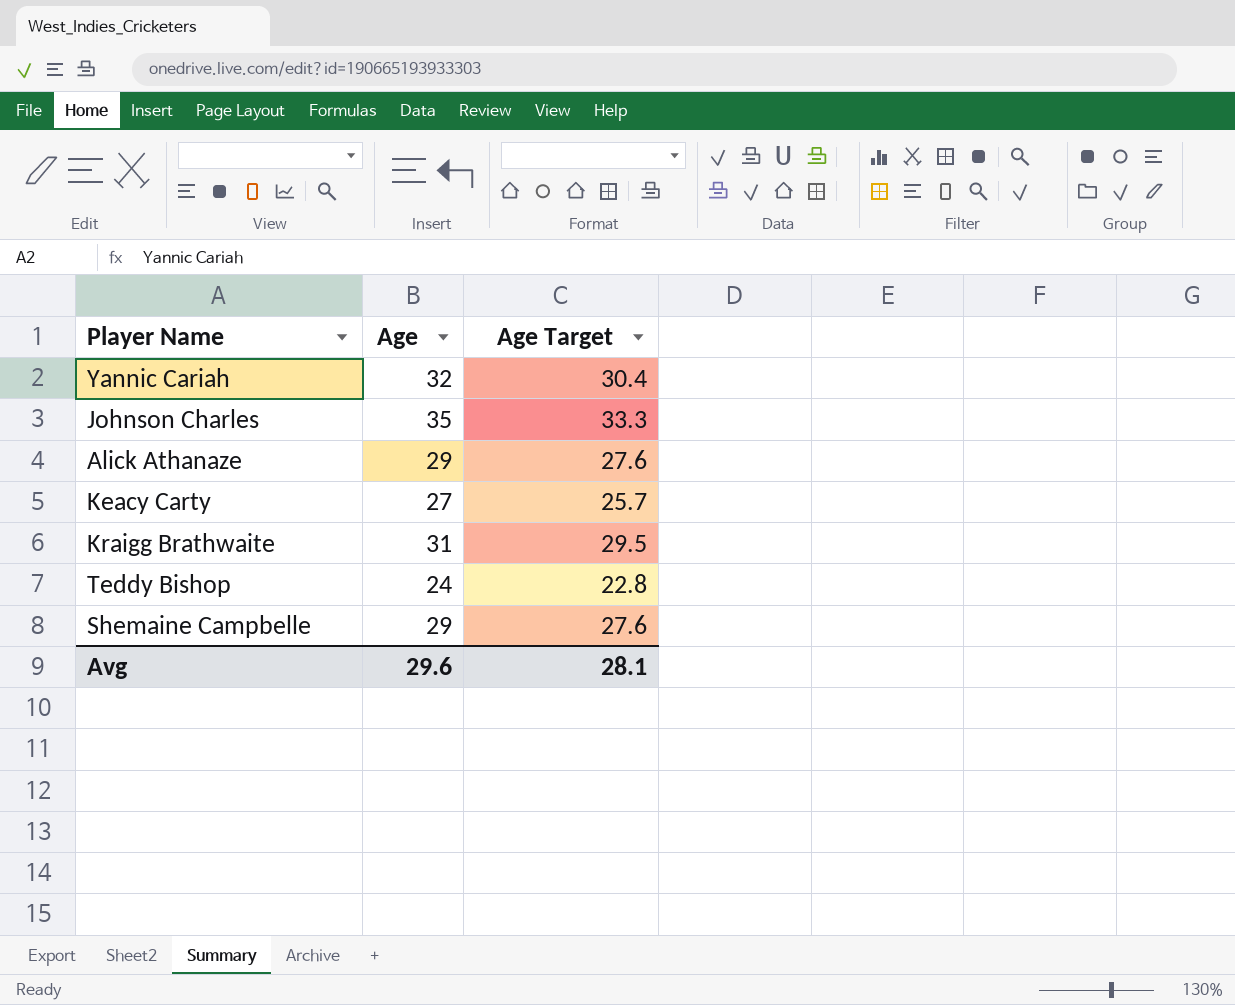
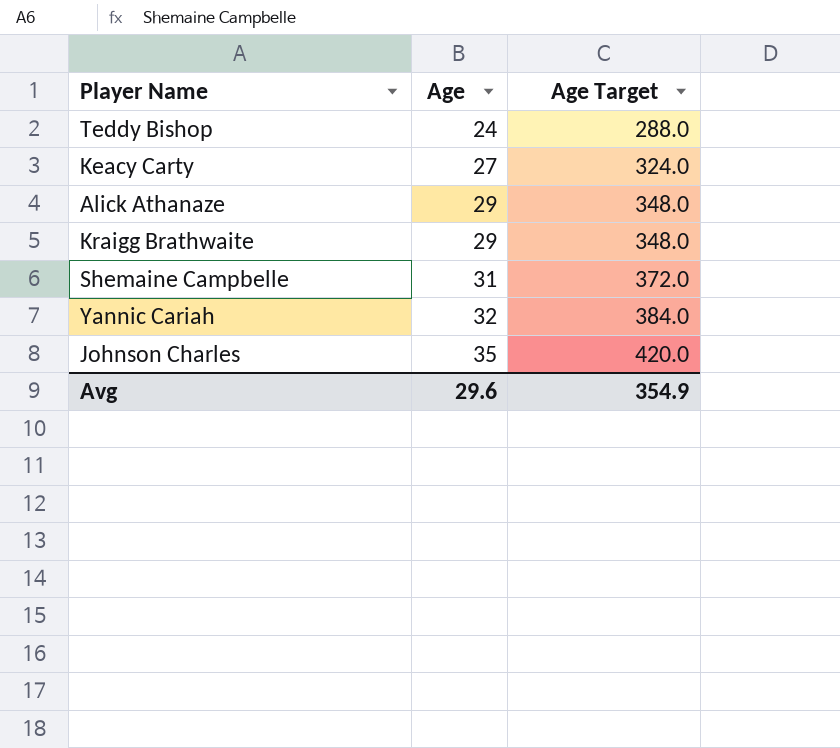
row order: none -> Age ascending
column Age Target | formula: [Age] * 0.95 -> [Age] * 12
Kraigg Brathwaite | Age: 31 -> 29
Shemaine Campbelle | Age: 29 -> 31
Avg | Age Target: 28.1 -> 354.9

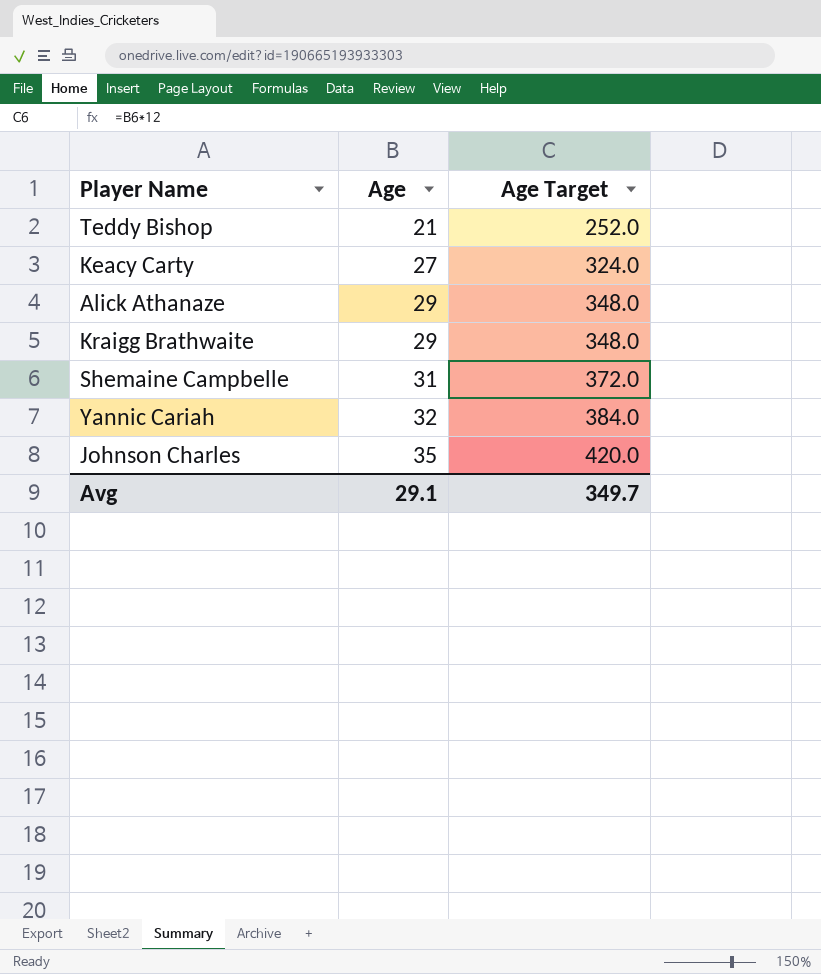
Teddy Bishop | Age: 24 -> 21
Teddy Bishop | Age Target: 288.0 -> 252.0
Avg | Age: 29.6 -> 29.1
Avg | Age Target: 354.9 -> 349.7

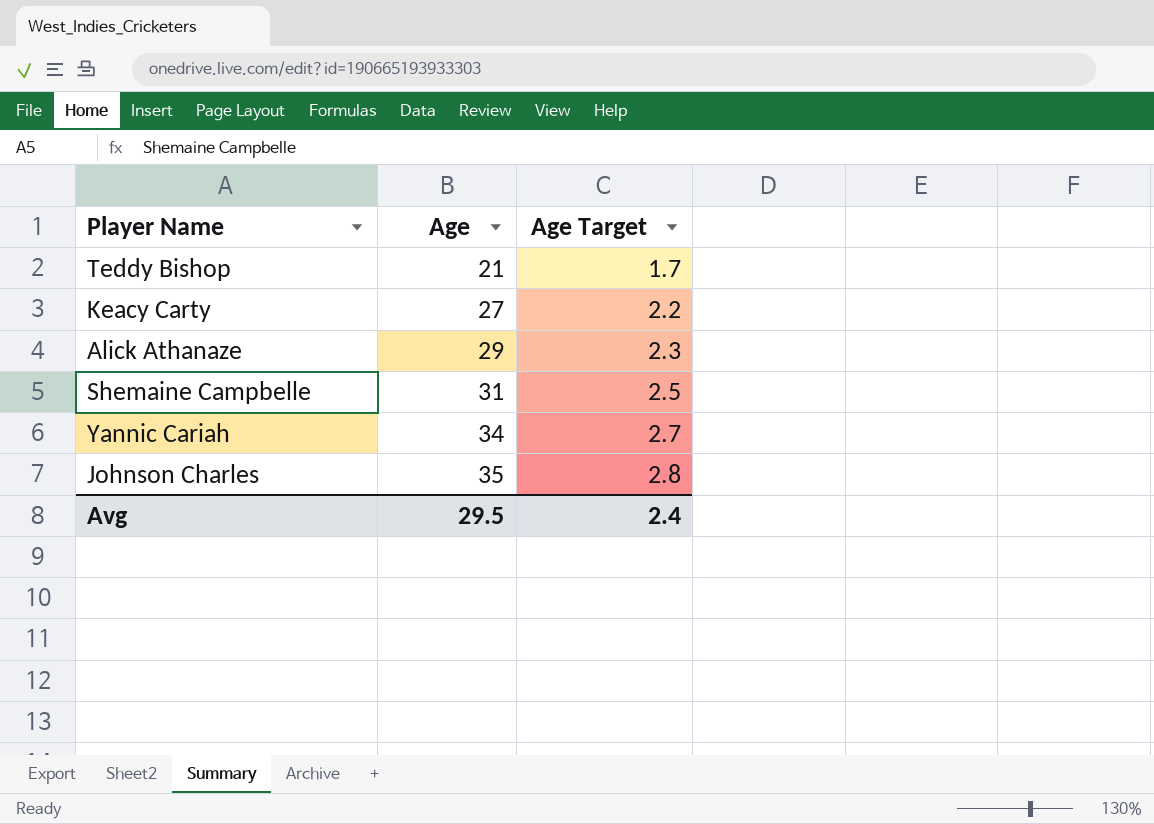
column Age Target | formula: [Age] * 12 -> [Age] * 0.08
row Kraigg Brathwaite: 29 | 348.0 -> none
Yannic Cariah | Age: 32 -> 34
Avg | Age: 29.1 -> 29.5
Avg | Age Target: 349.7 -> 2.4

